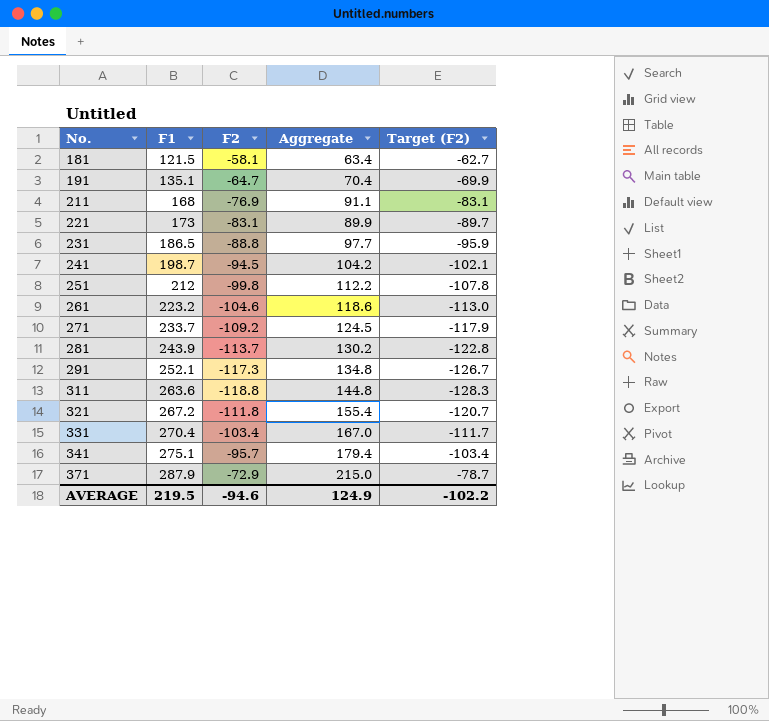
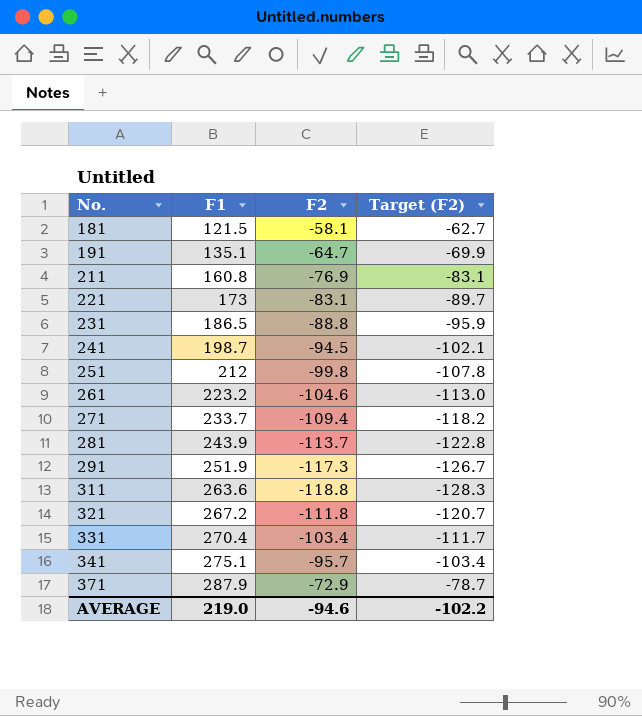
column Aggregate | formula: [F1] + [F2] -> none
211 | F1: 168 -> 160.8
271 | F2: -109.2 -> -109.4
271 | Target (F2): -117.9 -> -118.2
291 | F1: 252.1 -> 251.9
AVERAGE | F1: 219.5 -> 219.0

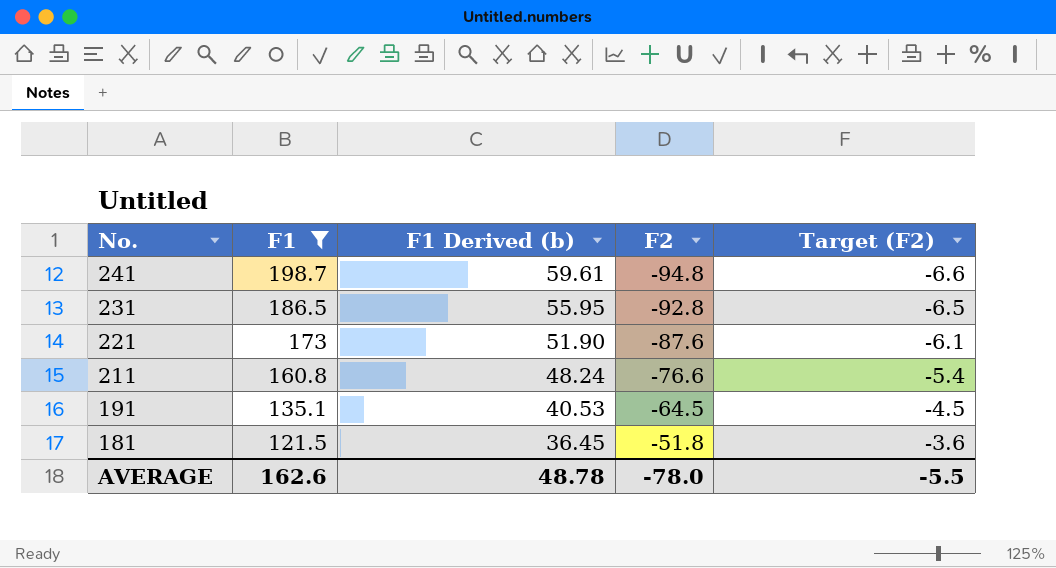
filter: none -> F1 <= 198.7
row order: No. ascending -> No. descending
column F1 Derived (b) | formula: none -> [F1] * 0.3
column Target (F2) | formula: [F2] * 1.08 -> [F2] * 0.07
241 | F2: -94.5 -> -94.8
231 | F2: -88.8 -> -92.8
221 | F2: -83.1 -> -87.6
211 | F2: -76.9 -> -76.6
191 | F2: -64.7 -> -64.5
181 | F2: -58.1 -> -51.8
AVERAGE | F1: 219.0 -> 162.6
AVERAGE | F2: -94.6 -> -78.0
AVERAGE | Target (F2): -102.2 -> -5.5

